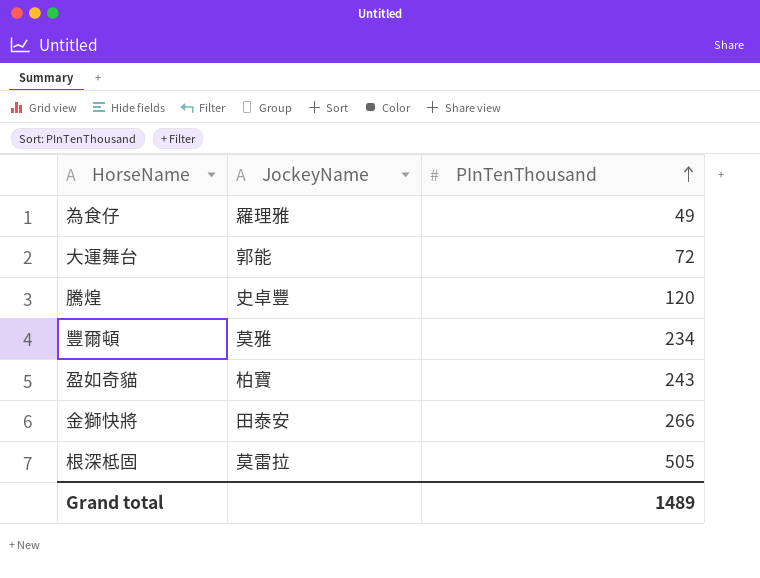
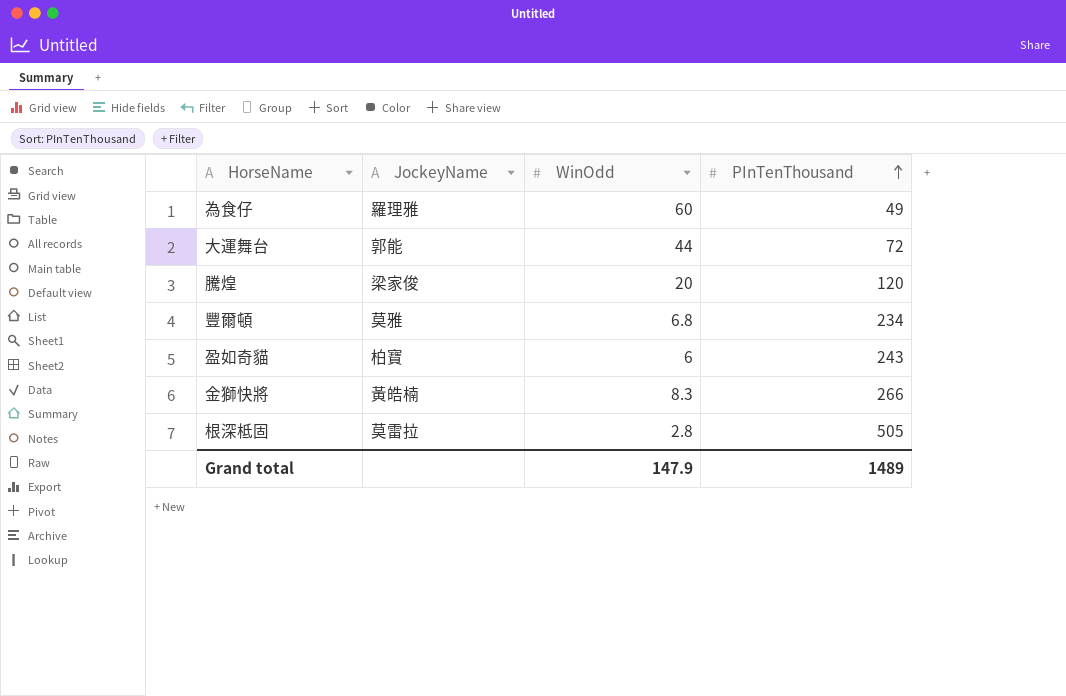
column WinOdd | position: none -> 3
騰煌 | JockeyName: 史卓豐 -> 梁家俊
金獅快將 | JockeyName: 田泰安 -> 黃皓楠

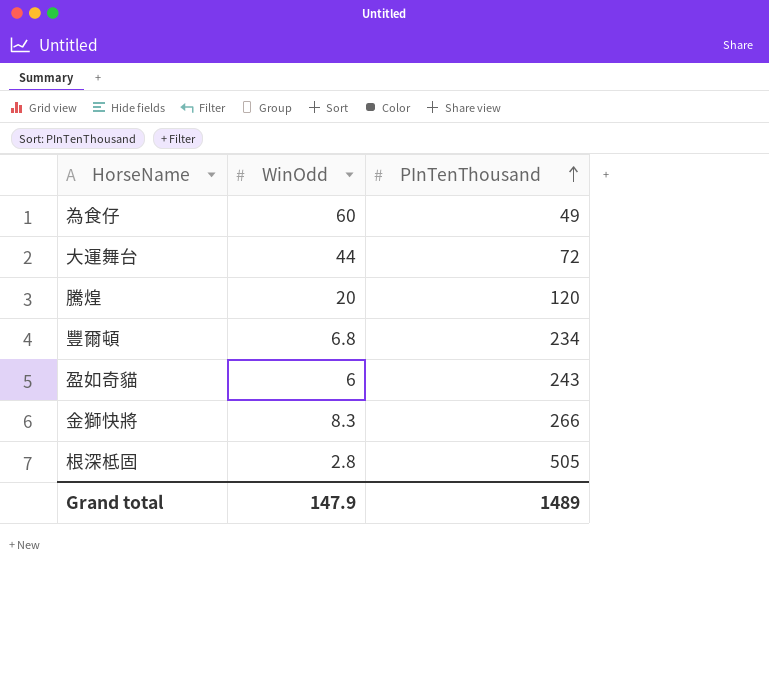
column JockeyName | position: 2 -> none

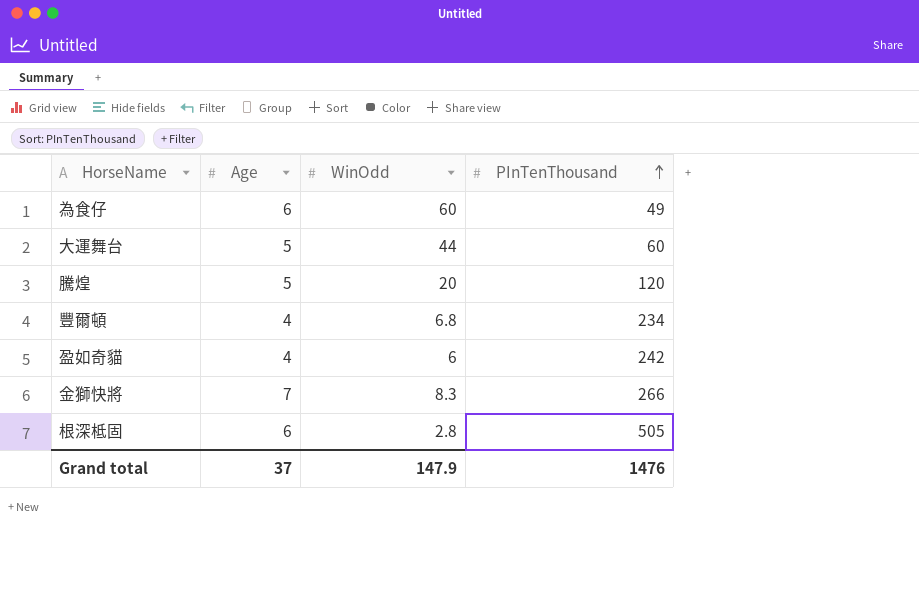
column Age | position: none -> 2
大運舞台 | PInTenThousand: 72 -> 60
盈如奇貓 | PInTenThousand: 243 -> 242
Grand total | PInTenThousand: 1489 -> 1476

